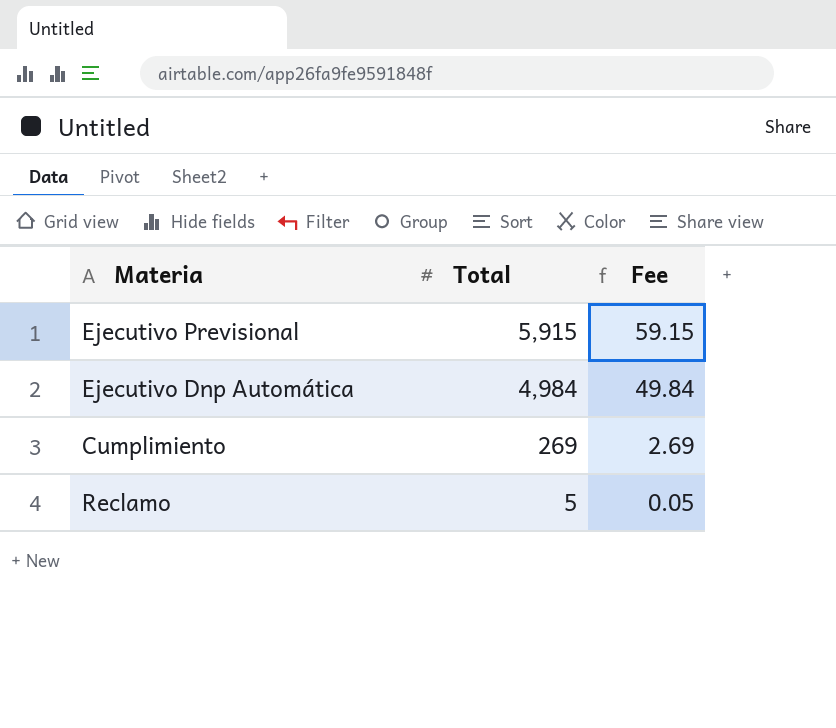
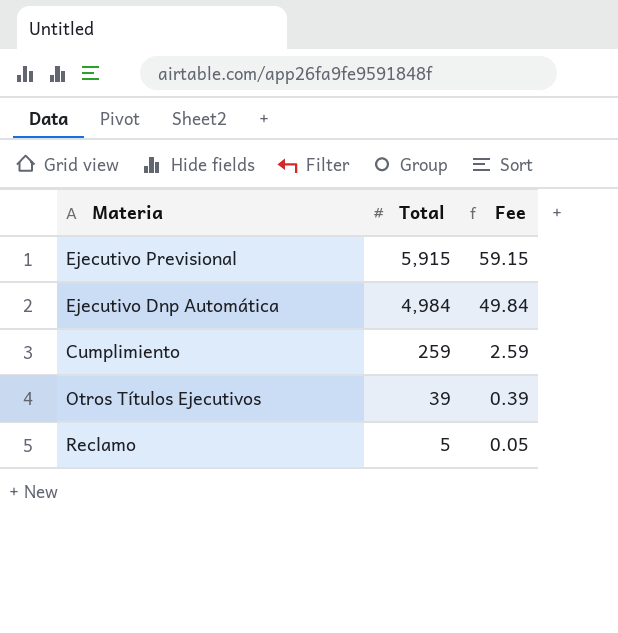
Cumplimiento | Total: 269 -> 259
Cumplimiento | Fee: 2.69 -> 2.59
row Otros Títulos Ejecutivos: none -> 39 | 0.39

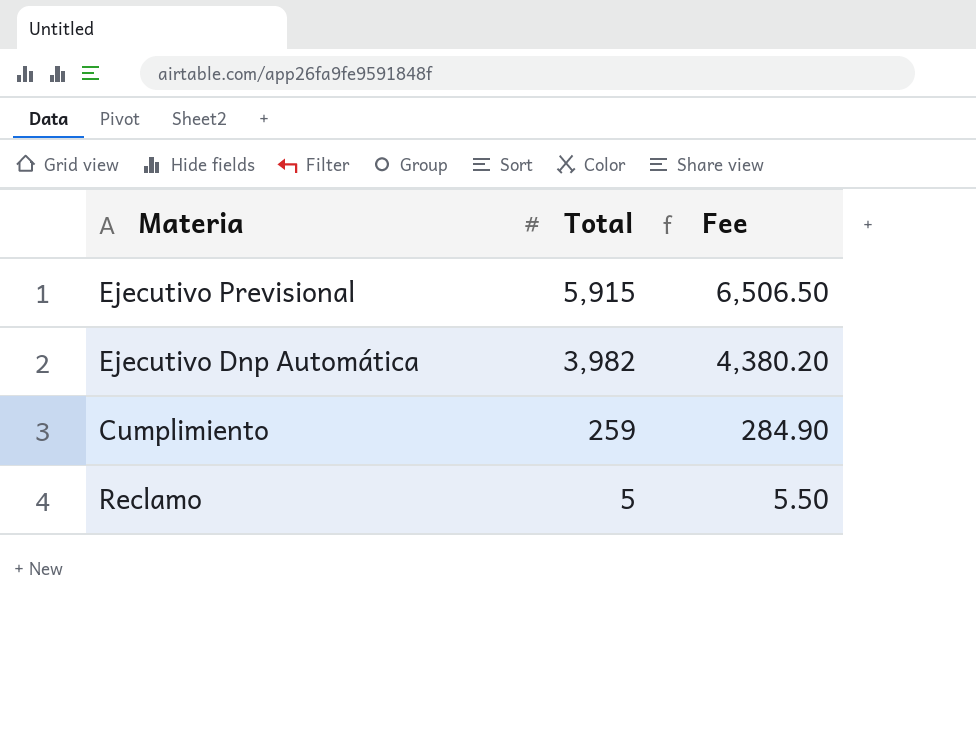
column Fee | formula: [Total] * 0.01 -> [Total] * 1.1
row Otros Títulos Ejecutivos: 39 | 0.39 -> none
Ejecutivo Dnp Automática | Total: 4,984 -> 3,982

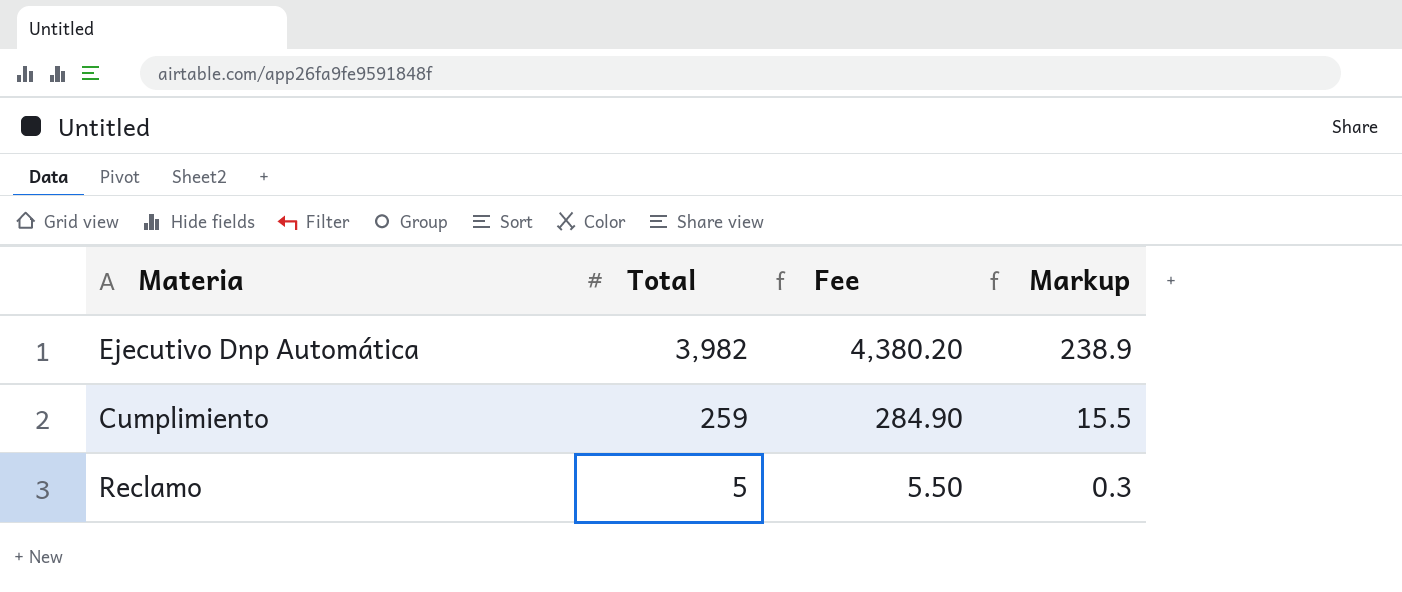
column Markup | formula: none -> [Total] * 0.06
row Ejecutivo Previsional: 5,915 | 6,506.50 -> none

